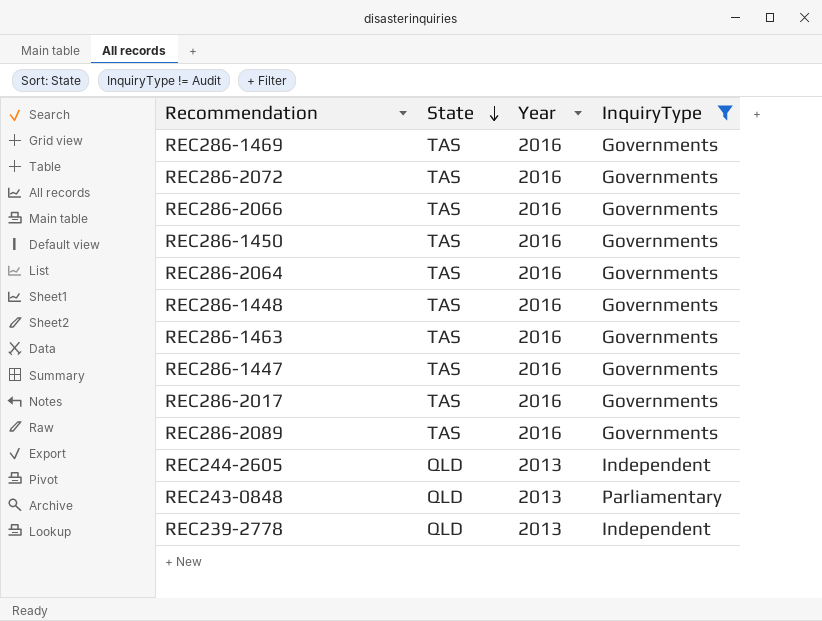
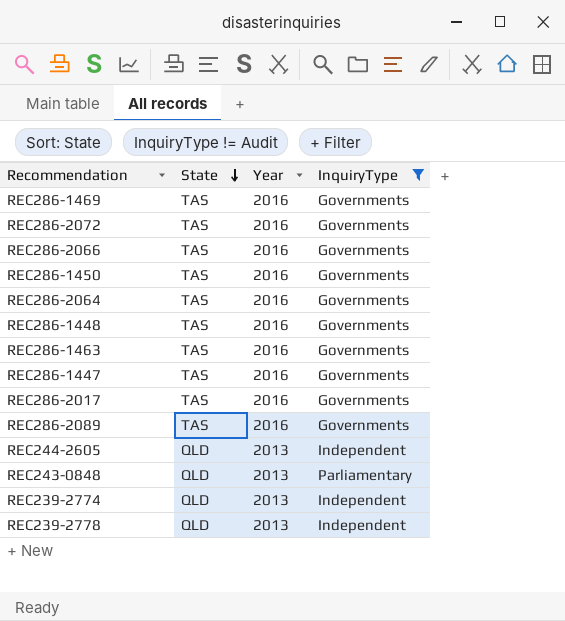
row REC239-2774: none -> QLD | 2013 | Independent

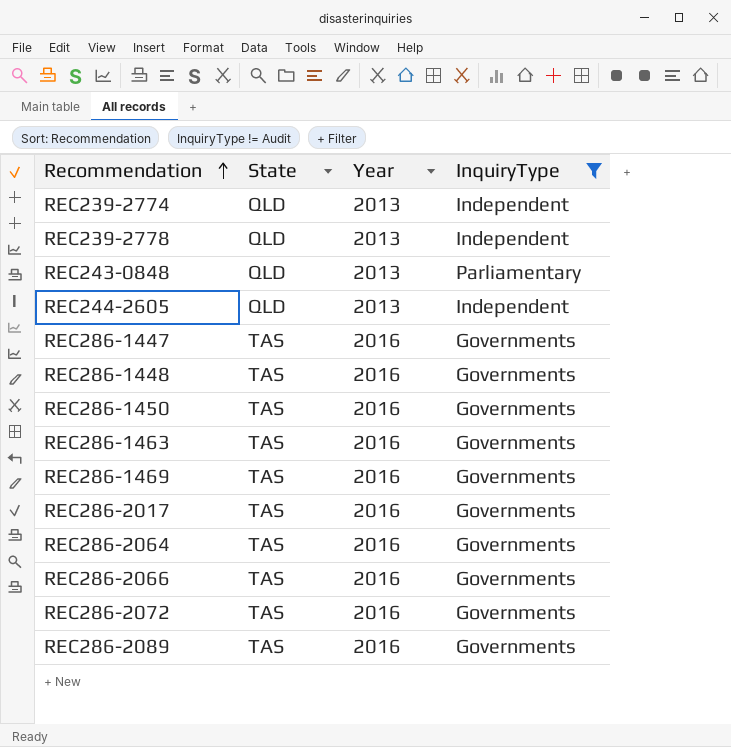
row order: State descending -> Recommendation ascending

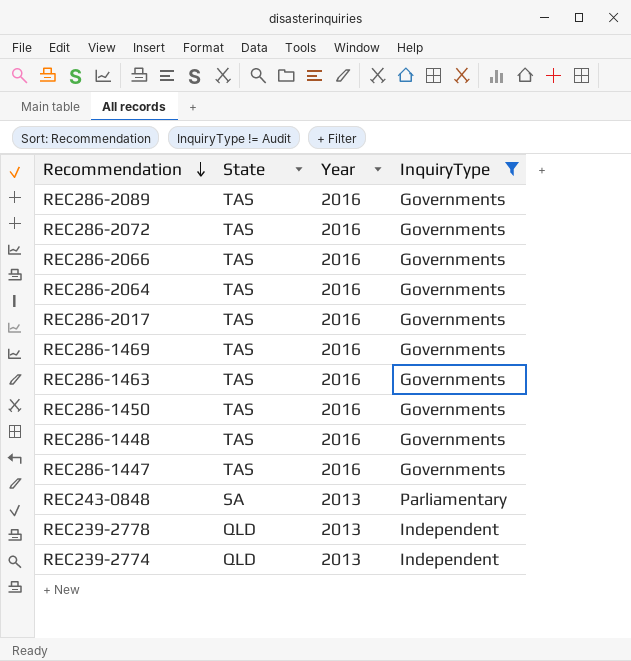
row order: Recommendation ascending -> Recommendation descending
row REC244-2605: QLD | 2013 | Independent -> none
REC243-0848 | State: QLD -> SA

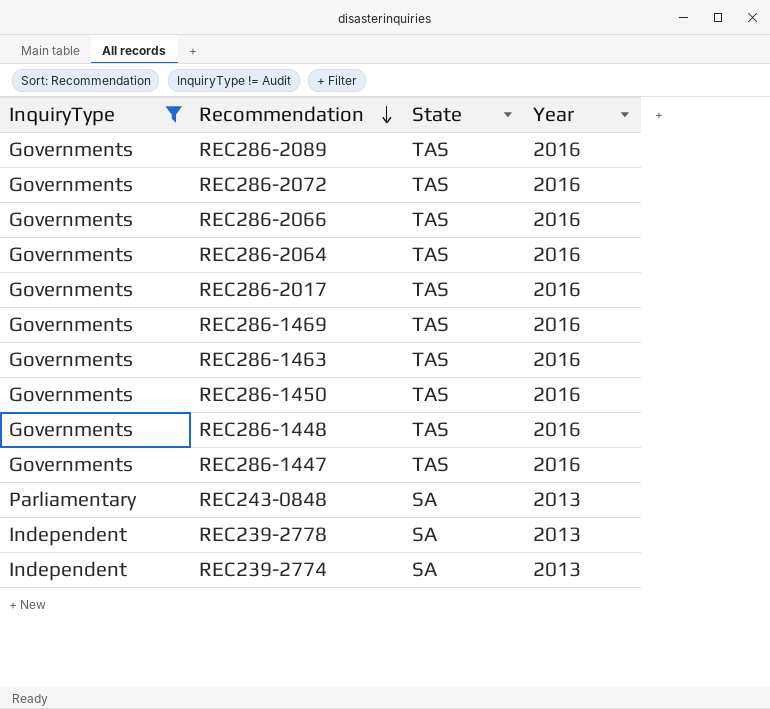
column InquiryType | position: 4 -> 1
REC239-2778 | State: QLD -> SA
REC239-2774 | State: QLD -> SA

